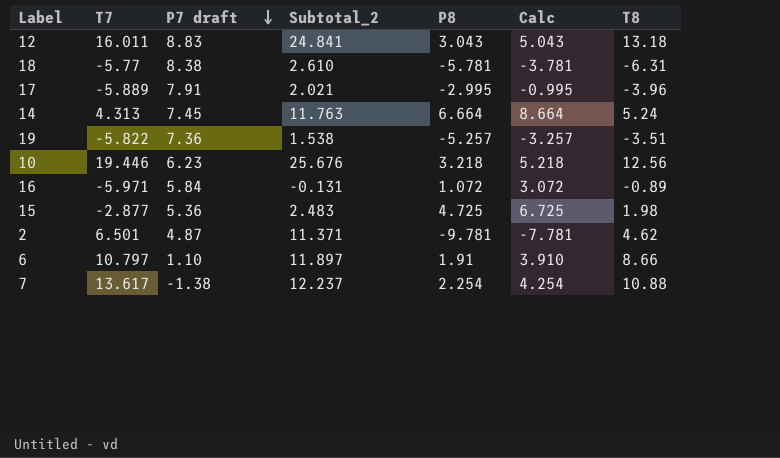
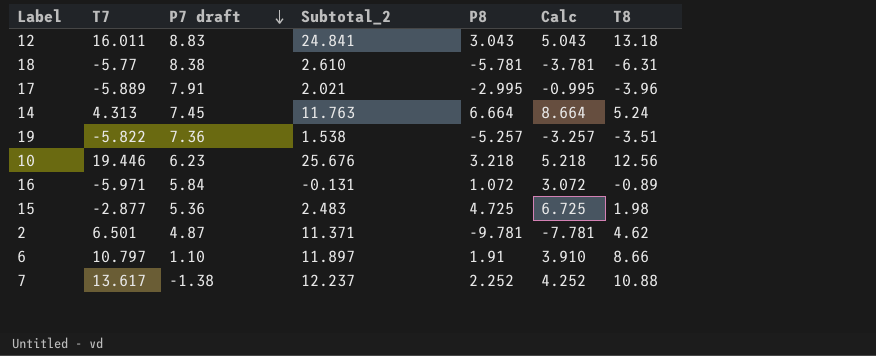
7 | P8: 2.254 -> 2.252
7 | Calc: 4.254 -> 4.252

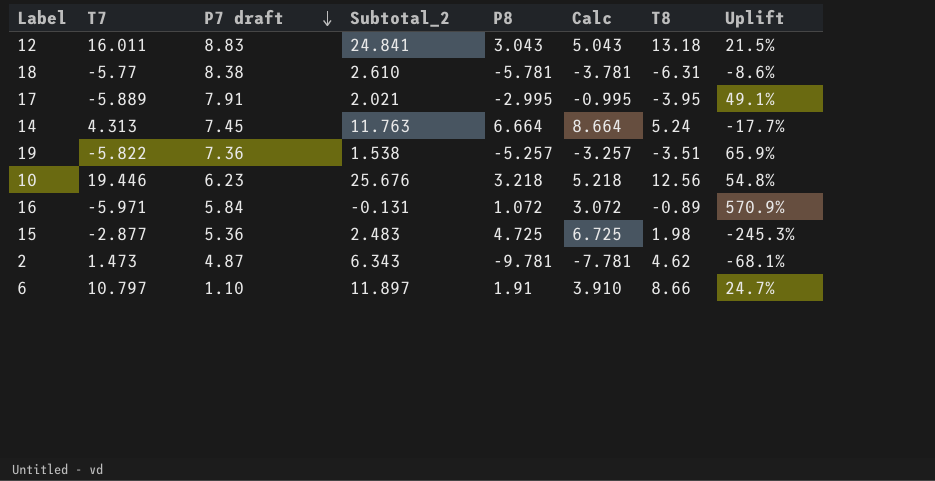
column Uplift | formula: none -> ([T7] - [T8]) / [T8]
row 7: 13.617 | -1.38 | 12.237 | 2.252 | 4.252 | 10.88 -> none
17 | T8: -3.96 -> -3.95
2 | T7: 6.501 -> 1.473
2 | Subtotal_2: 11.371 -> 6.343

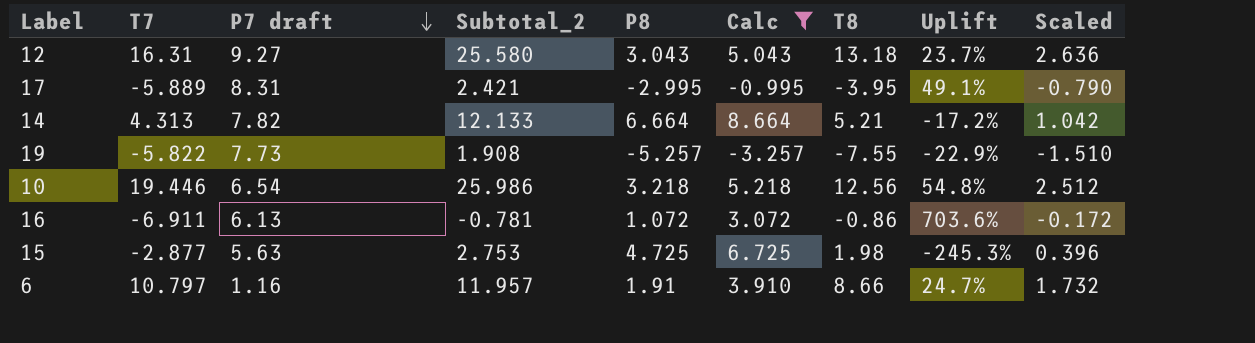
filter: none -> Calc >= -3.257
column Scaled | formula: none -> [T8] * 0.2
12 | T7: 16.011 -> 16.31
12 | P7 draft: 8.83 -> 9.27
12 | Subtotal_2: 24.841 -> 25.580
12 | Uplift: 21.5% -> 23.7%
17 | P7 draft: 7.91 -> 8.31
17 | Subtotal_2: 2.021 -> 2.421
14 | P7 draft: 7.45 -> 7.82
14 | Subtotal_2: 11.763 -> 12.133
14 | T8: 5.24 -> 5.21
14 | Uplift: -17.7% -> -17.2%
19 | P7 draft: 7.36 -> 7.73
19 | Subtotal_2: 1.538 -> 1.908
19 | T8: -3.51 -> -7.55
19 | Uplift: 65.9% -> -22.9%
10 | P7 draft: 6.23 -> 6.54
10 | Subtotal_2: 25.676 -> 25.986
16 | T7: -5.971 -> -6.911
16 | P7 draft: 5.84 -> 6.13
16 | Subtotal_2: -0.131 -> -0.781
16 | T8: -0.89 -> -0.86
16 | Uplift: 570.9% -> 703.6%
15 | P7 draft: 5.36 -> 5.63
15 | Subtotal_2: 2.483 -> 2.753
6 | P7 draft: 1.10 -> 1.16
6 | Subtotal_2: 11.897 -> 11.957

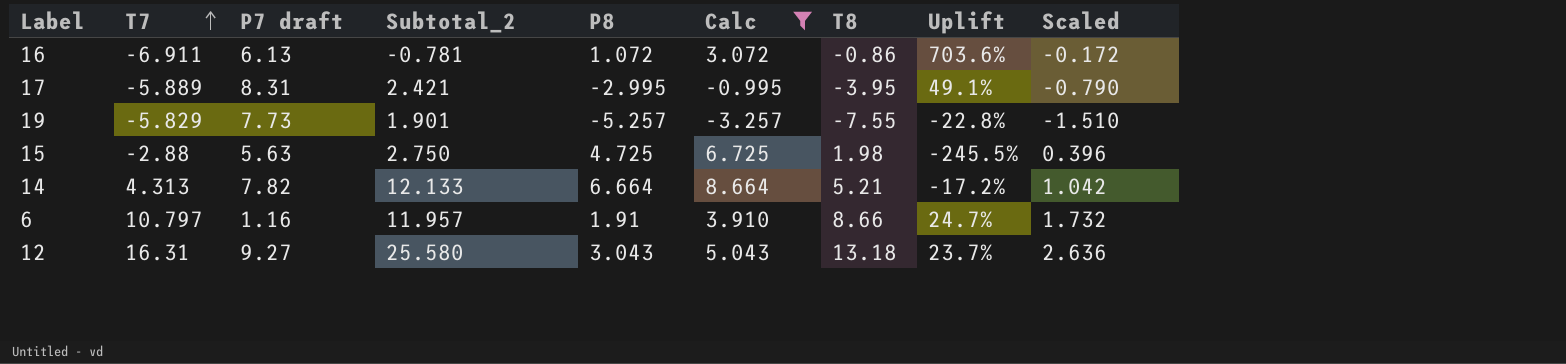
row order: P7 draft descending -> T7 ascending
row 10: 19.446 | 6.54 | 25.986 | 3.218 | 5.218 | 12.56 | 54.8% | 2.512 -> none
19 | T7: -5.822 -> -5.829
19 | Subtotal_2: 1.908 -> 1.901
19 | Uplift: -22.9% -> -22.8%
15 | T7: -2.877 -> -2.88
15 | Subtotal_2: 2.753 -> 2.750
15 | Uplift: -245.3% -> -245.5%

